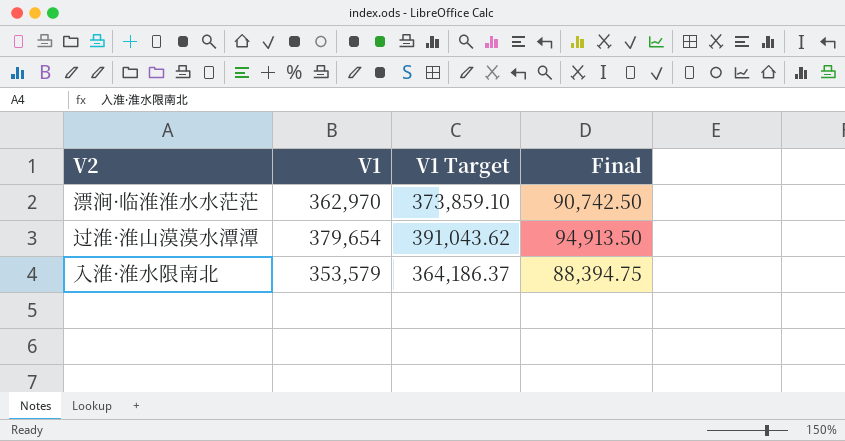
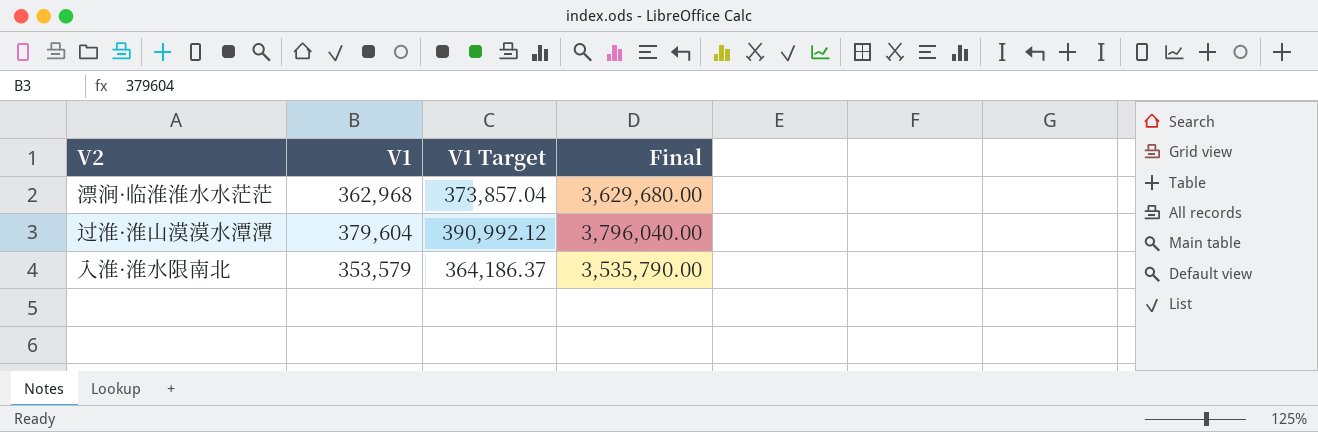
column Final | formula: [V1] * 0.25 -> [V1] * 10
漂涧·临淮淮水水茫茫 | V1: 362,970 -> 362,968
漂涧·临淮淮水水茫茫 | V1 Target: 373,859.10 -> 373,857.04
过淮·淮山漠漠水潭潭 | V1: 379,654 -> 379,604
过淮·淮山漠漠水潭潭 | V1 Target: 391,043.62 -> 390,992.12

